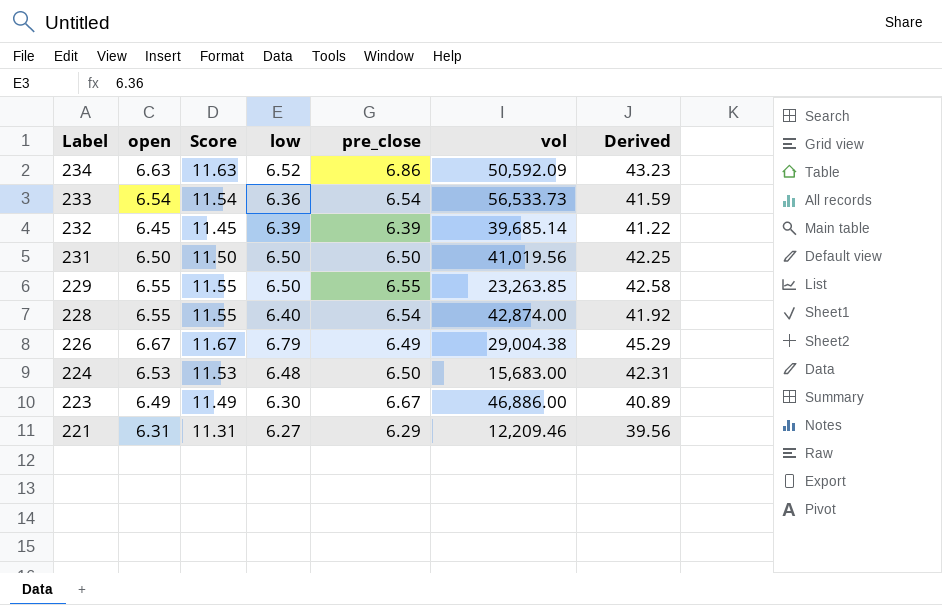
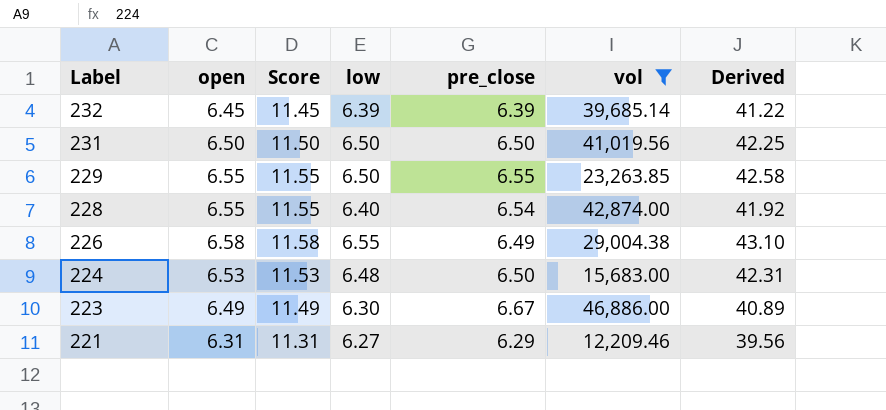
filter: none -> vol <= 46,886.00
226 | open: 6.67 -> 6.58
226 | Score: 11.67 -> 11.58
226 | low: 6.79 -> 6.55
226 | Derived: 45.29 -> 43.10

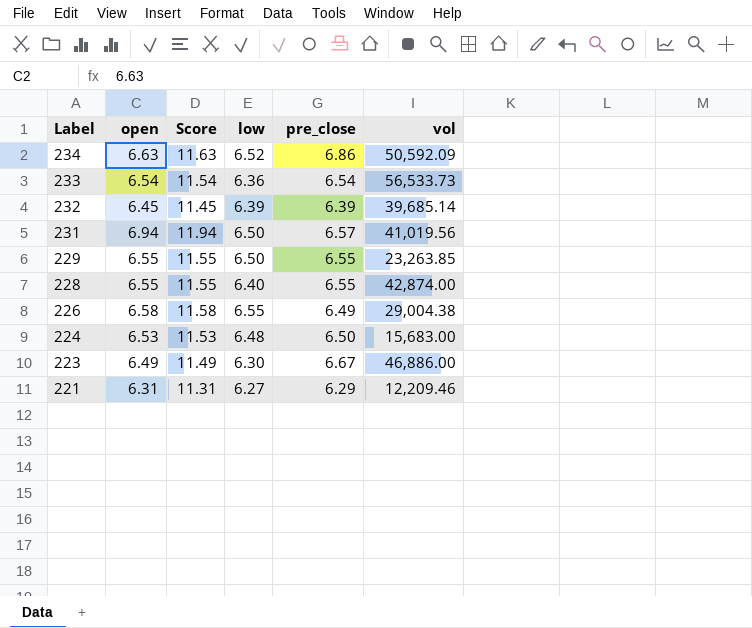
filter: vol <= 46,886.00 -> none
column Derived | formula: [open] * [low] -> none
231 | open: 6.50 -> 6.94
231 | Score: 11.50 -> 11.94
231 | pre_close: 6.50 -> 6.57
228 | pre_close: 6.54 -> 6.55

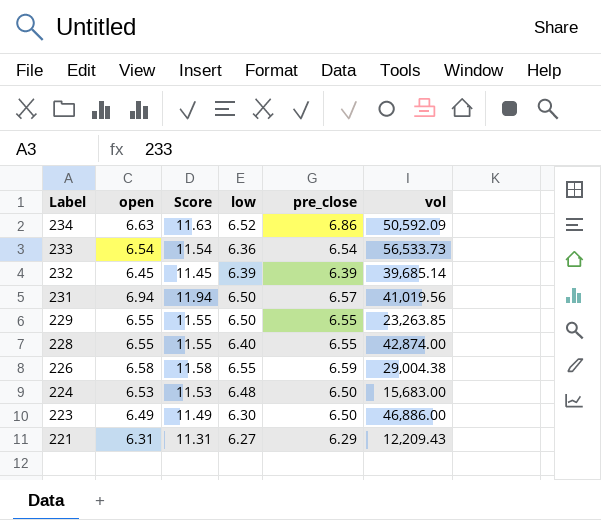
226 | pre_close: 6.49 -> 6.59
223 | pre_close: 6.67 -> 6.50
221 | vol: 12,209.46 -> 12,209.43

